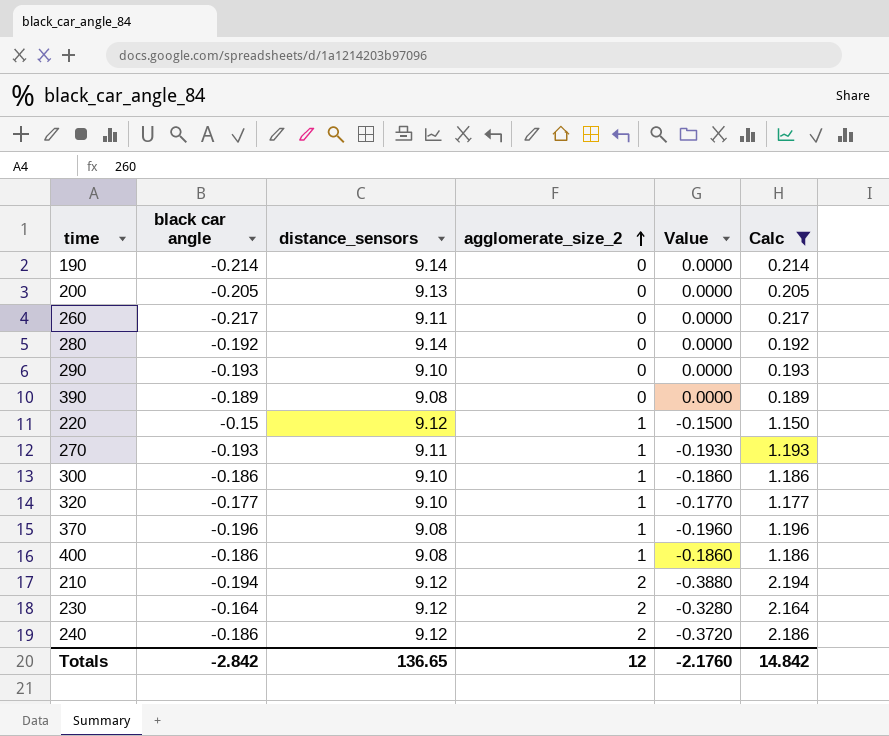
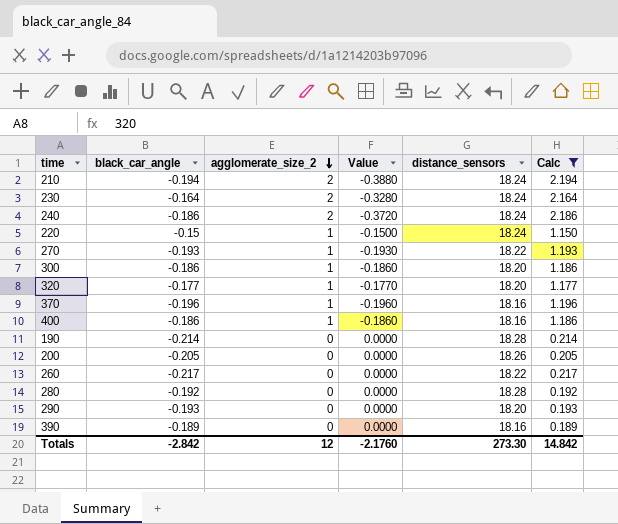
row order: agglomerate_size_2 ascending -> agglomerate_size_2 descending
column name: black car angle -> black_car_angle
column distance_sensors | position: 3 -> 5
210 | distance_sensors: 9.12 -> 18.24
230 | distance_sensors: 9.12 -> 18.24
240 | distance_sensors: 9.12 -> 18.24
220 | distance_sensors: 9.12 -> 18.24
270 | distance_sensors: 9.11 -> 18.22
300 | distance_sensors: 9.10 -> 18.20
320 | distance_sensors: 9.10 -> 18.20
370 | distance_sensors: 9.08 -> 18.16
400 | distance_sensors: 9.08 -> 18.16
190 | distance_sensors: 9.14 -> 18.28
200 | distance_sensors: 9.13 -> 18.26
260 | distance_sensors: 9.11 -> 18.22
280 | distance_sensors: 9.14 -> 18.28
290 | distance_sensors: 9.10 -> 18.20
390 | distance_sensors: 9.08 -> 18.16
Totals | distance_sensors: 136.65 -> 273.30

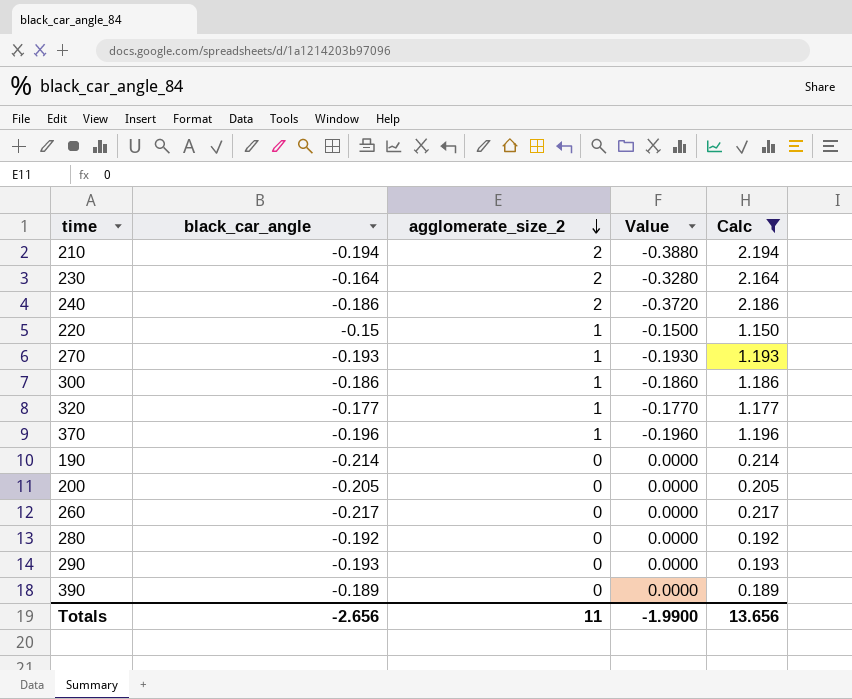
column distance_sensors | position: 5 -> none
row 400: -0.186 | 1 | -0.1860 | 18.16 | 1.186 -> none
Totals | black_car_angle: -2.842 -> -2.656
Totals | agglomerate_size_2: 12 -> 11
Totals | Value: -2.1760 -> -1.9900
Totals | Calc: 14.842 -> 13.656

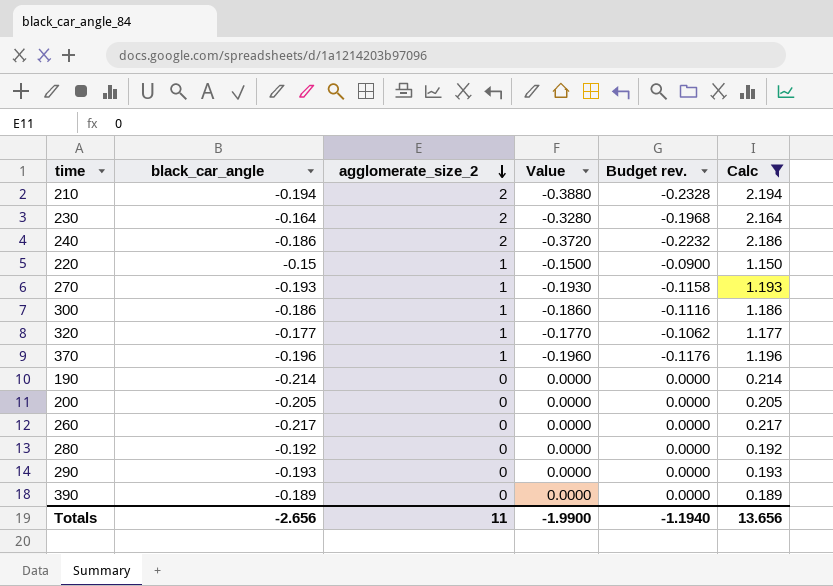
column Budget rev. | formula: none -> [Value] * 0.6

